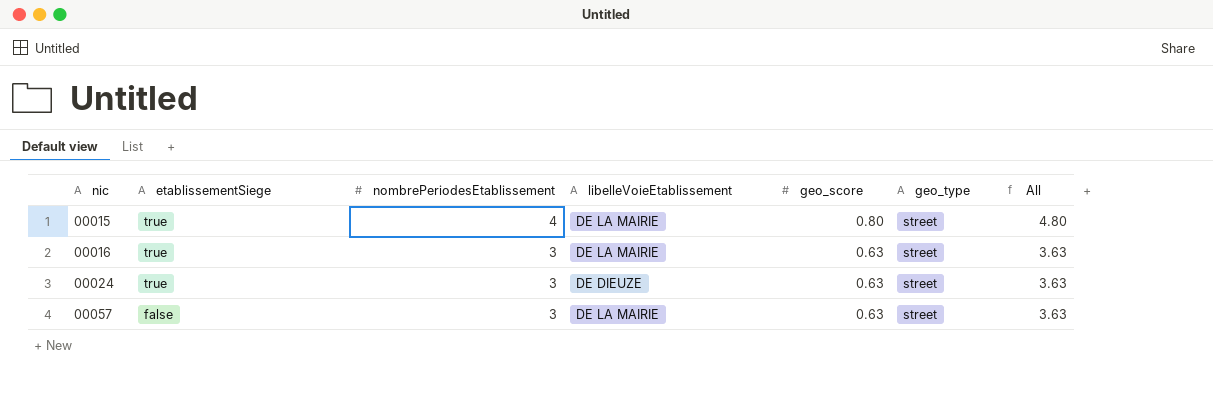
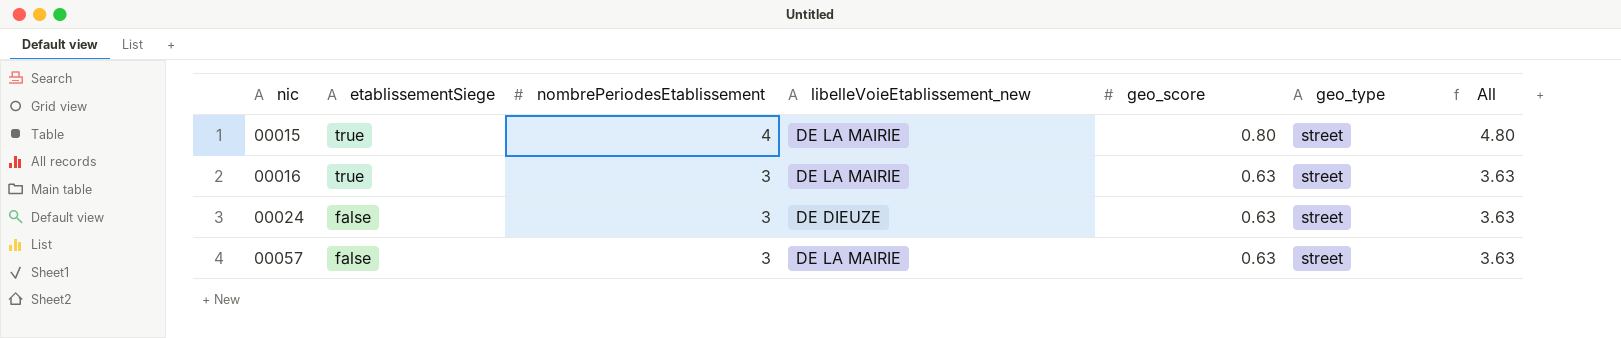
column name: libelleVoieEtablissement -> libelleVoieEtablissement_new
00024 | etablissementSiege: true -> false

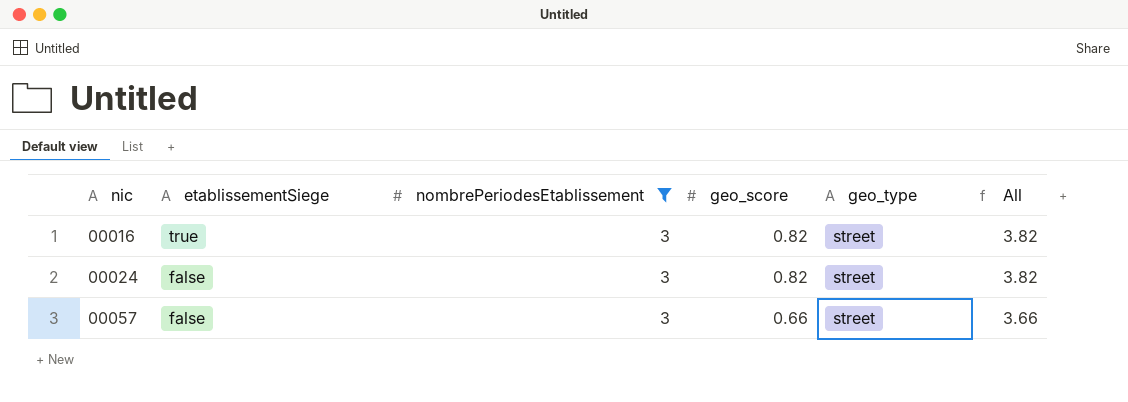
filter: none -> nombrePeriodesEtablissement = 3
column libelleVoieEtablissement_new | position: 4 -> none
00016 | geo_score: 0.63 -> 0.82
00016 | All: 3.63 -> 3.82
00024 | geo_score: 0.63 -> 0.82
00024 | All: 3.63 -> 3.82
00057 | geo_score: 0.63 -> 0.66
00057 | All: 3.63 -> 3.66

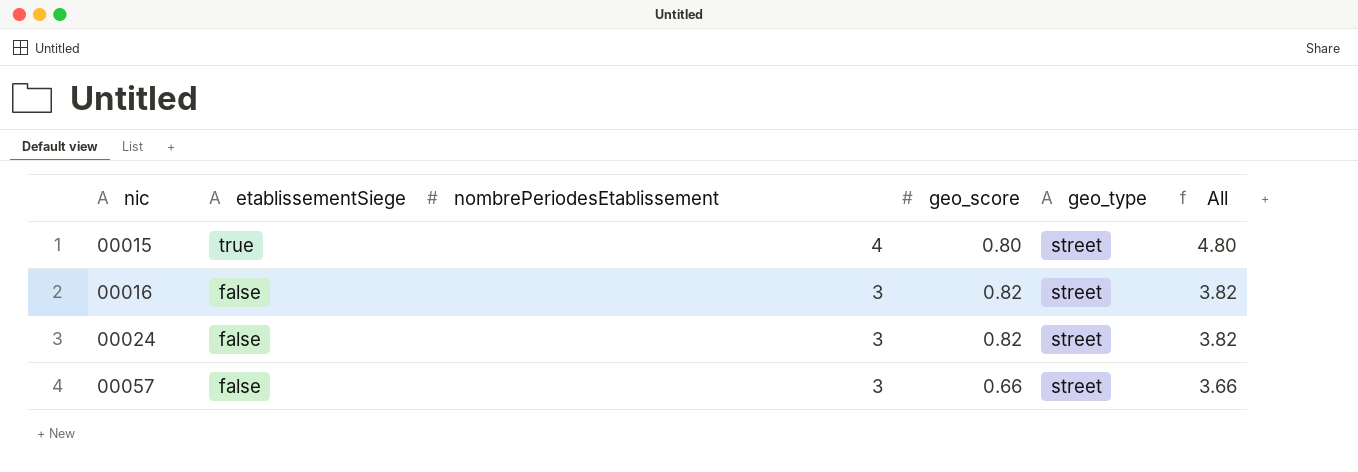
filter: nombrePeriodesEtablissement = 3 -> none
00016 | etablissementSiege: true -> false

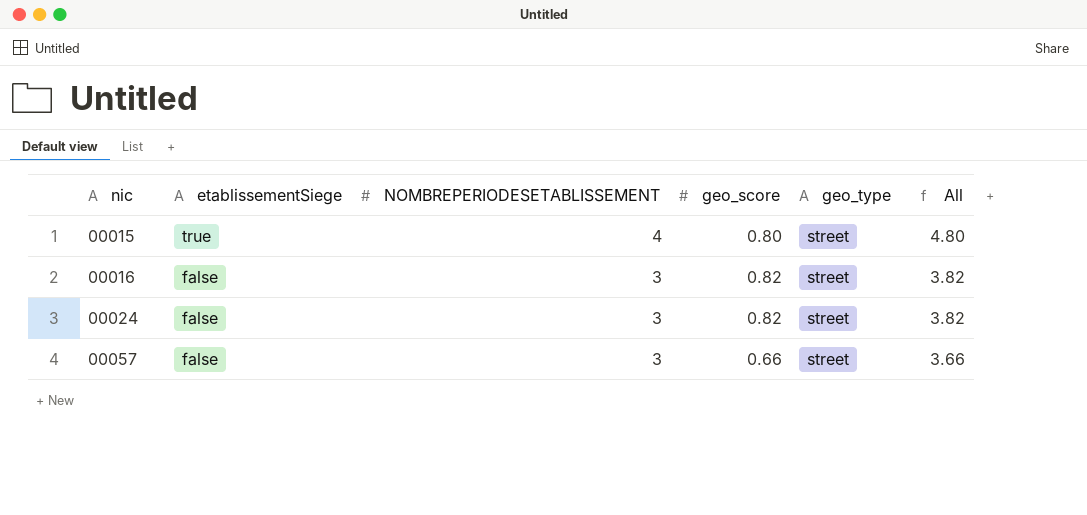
column name: nombrePeriodesEtablissement -> NOMBREPERIODESETABLISSEMENT

